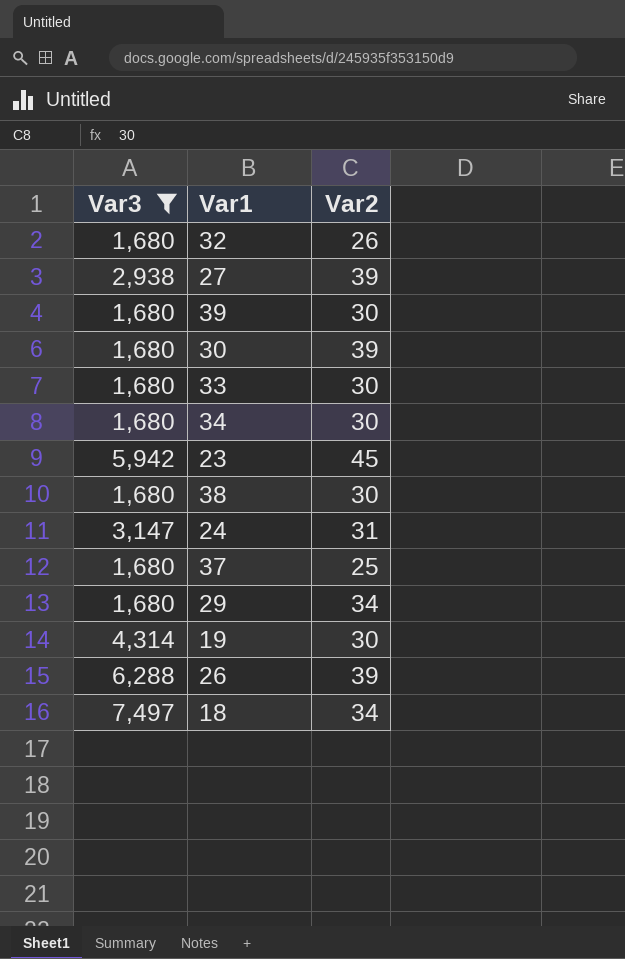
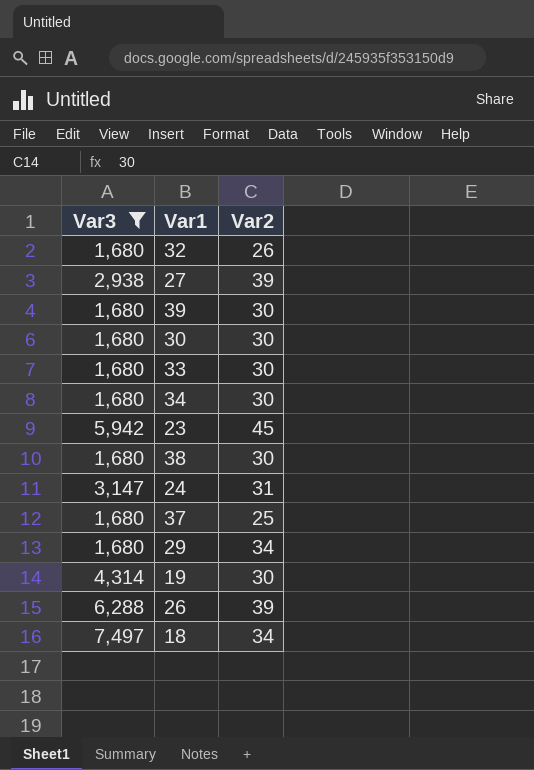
30 | Var2: 39 -> 30

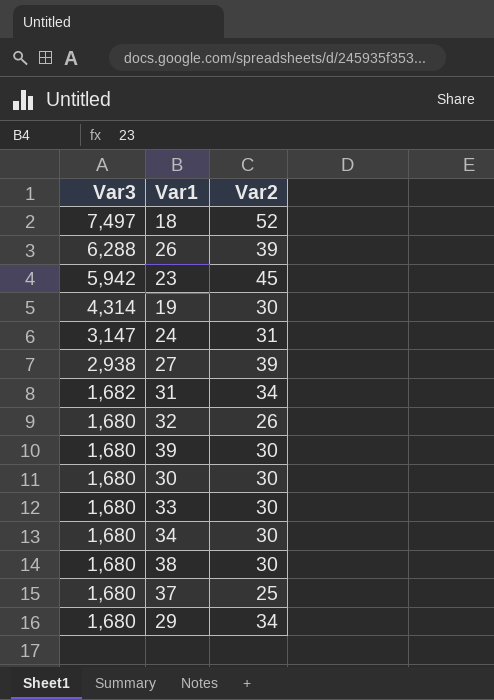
filter: Var3 != 1,682 -> none
row order: none -> Var3 descending
18 | Var2: 34 -> 52

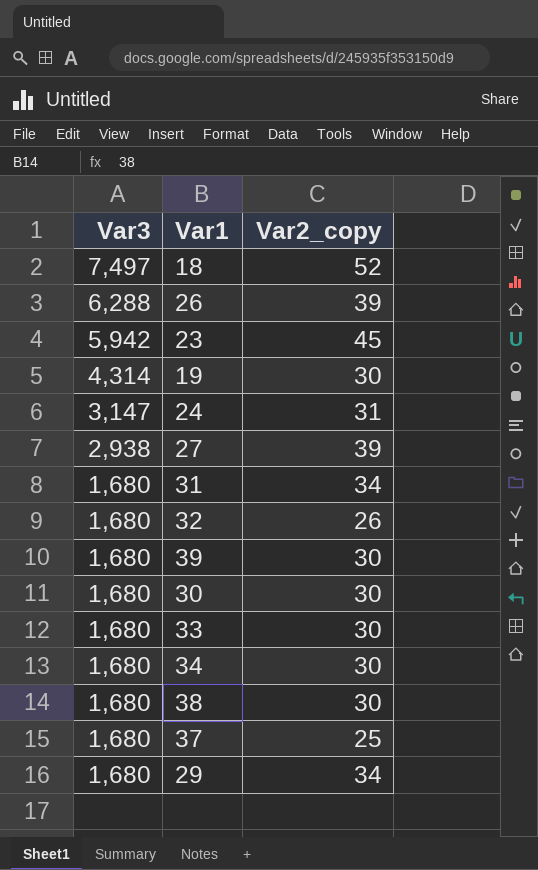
column name: Var2 -> Var2_copy
31 | Var3: 1,682 -> 1,680

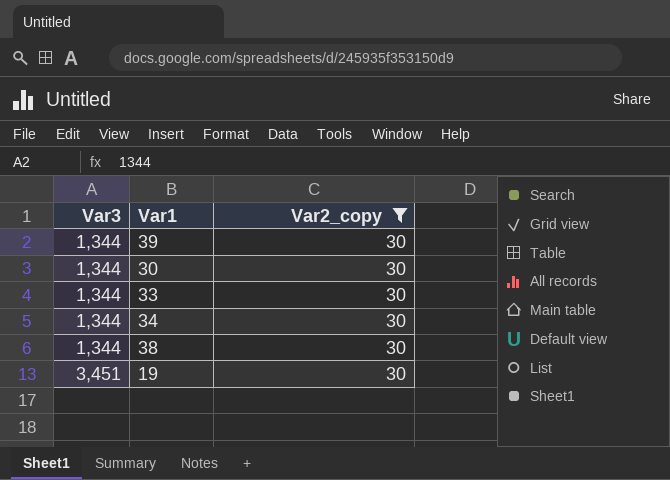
filter: none -> Var2_copy = 30
row order: Var3 descending -> Var3 ascending
39 | Var3: 1,680 -> 1,344
30 | Var3: 1,680 -> 1,344
33 | Var3: 1,680 -> 1,344
34 | Var3: 1,680 -> 1,344
38 | Var3: 1,680 -> 1,344
19 | Var3: 4,314 -> 3,451

